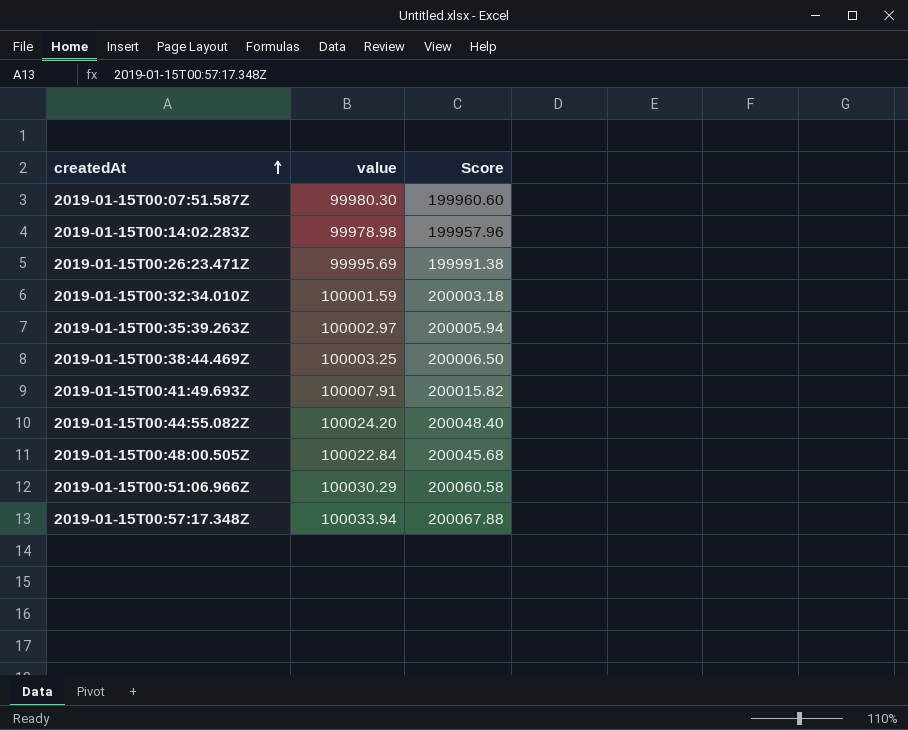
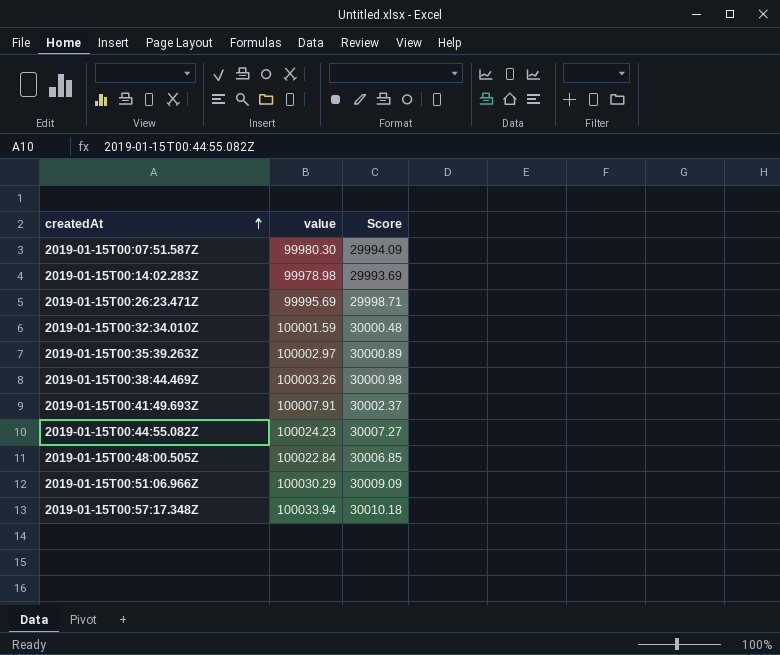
column Score | formula: [value] * 2 -> [value] * 0.3
2019-01-15T00:38:44.469Z | value: 100003.25 -> 100003.26
2019-01-15T00:44:55.082Z | value: 100024.20 -> 100024.23

